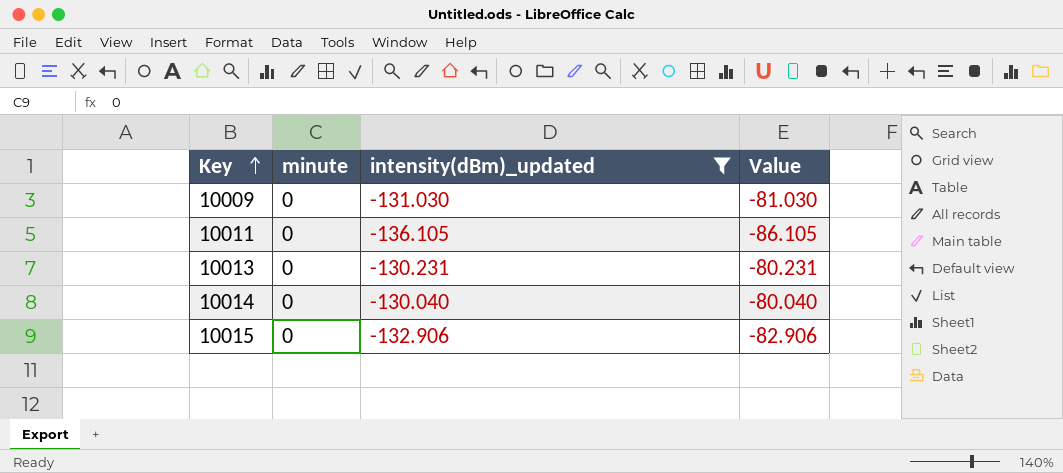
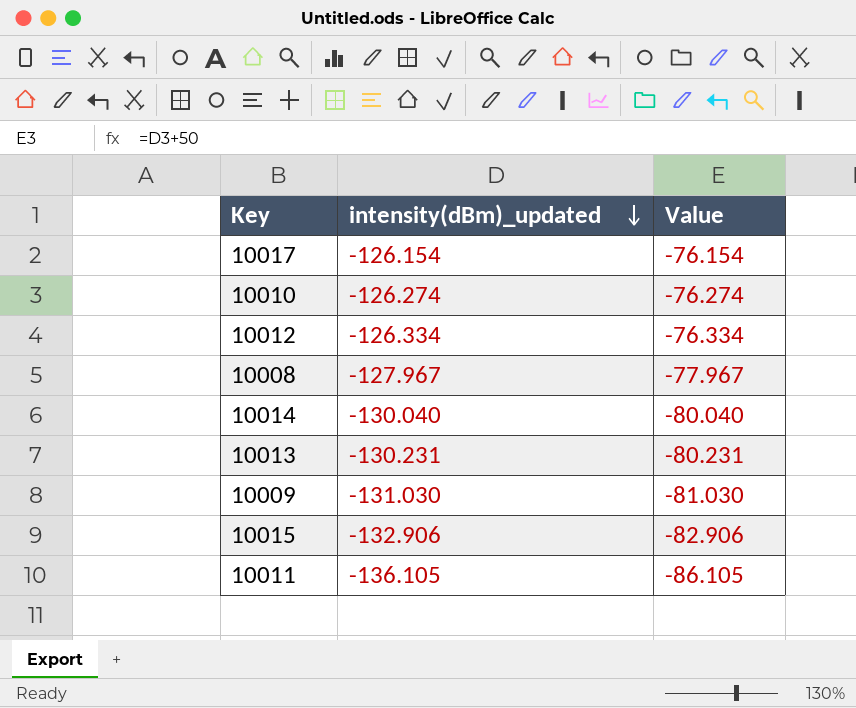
filter: intensity(dBm)_updated <= -130.040 -> none
row order: Key ascending -> intensity(dBm)_updated descending
column minute | position: 2 -> none

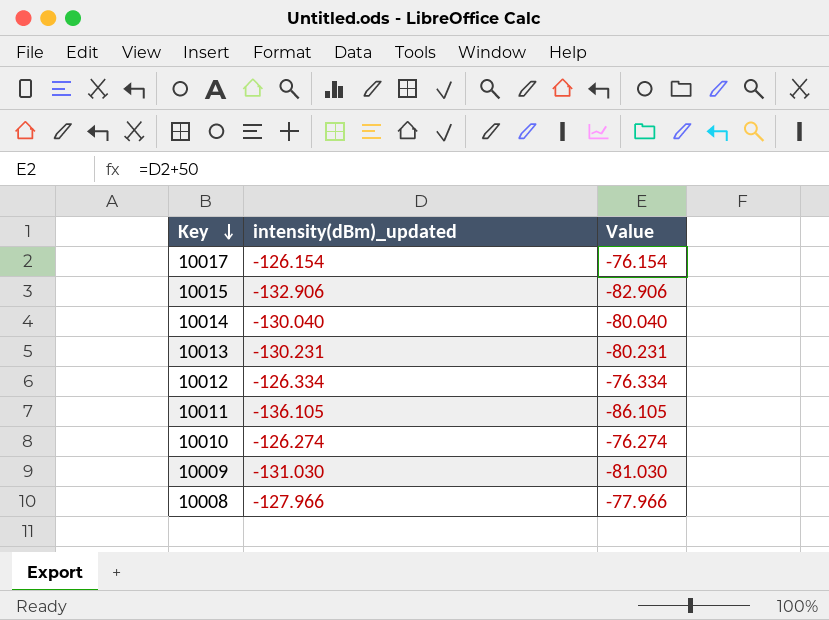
row order: intensity(dBm)_updated descending -> Key descending
10008 | intensity(dBm)_updated: -127.967 -> -127.966
10008 | Value: -77.967 -> -77.966

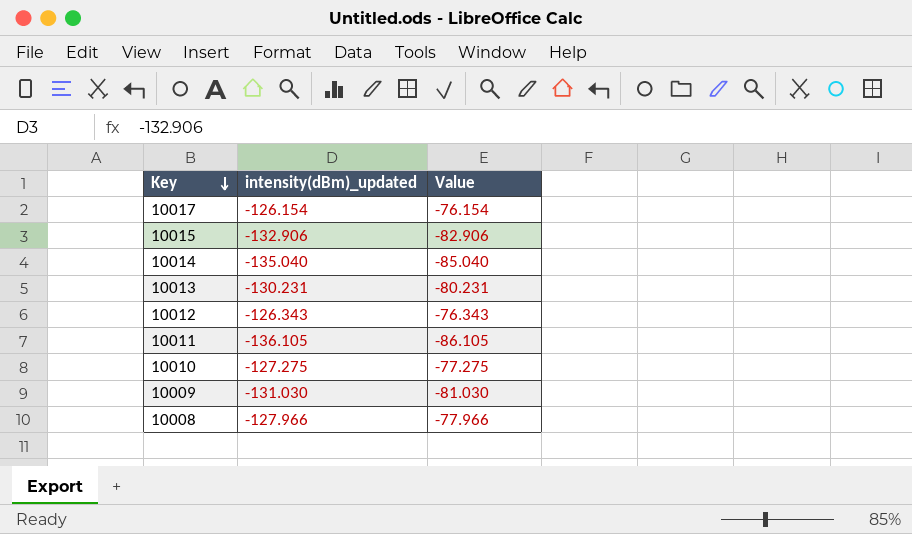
10014 | intensity(dBm)_updated: -130.040 -> -135.040
10014 | Value: -80.040 -> -85.040
10012 | intensity(dBm)_updated: -126.334 -> -126.343
10012 | Value: -76.334 -> -76.343
10010 | intensity(dBm)_updated: -126.274 -> -127.275
10010 | Value: -76.274 -> -77.275

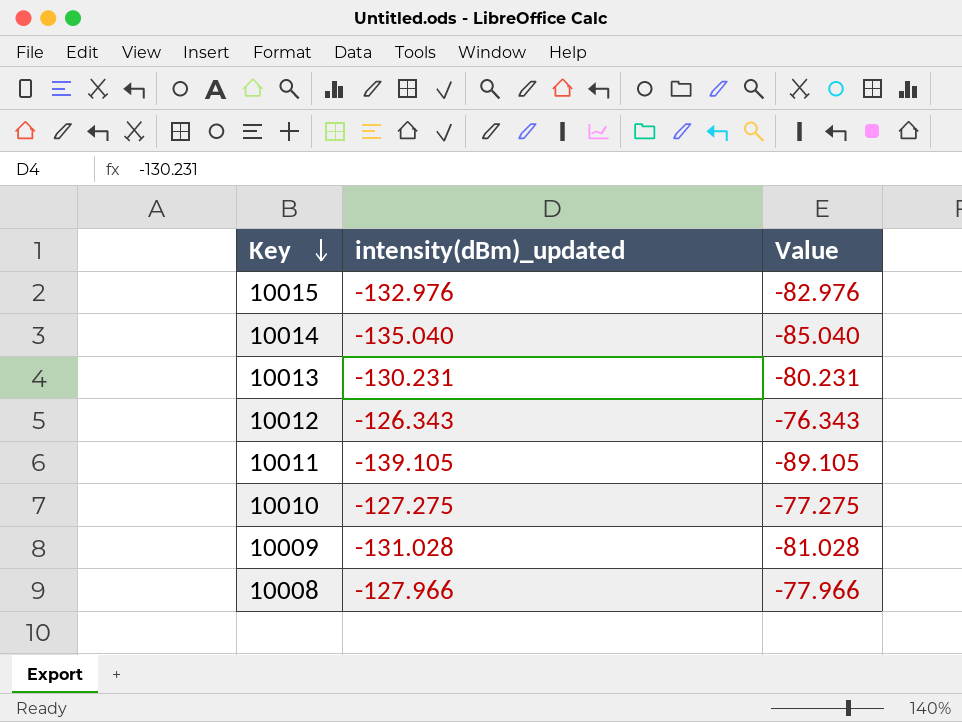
row 10017: -126.154 | -76.154 -> none
10015 | intensity(dBm)_updated: -132.906 -> -132.976
10015 | Value: -82.906 -> -82.976
10011 | intensity(dBm)_updated: -136.105 -> -139.105
10011 | Value: -86.105 -> -89.105
10009 | intensity(dBm)_updated: -131.030 -> -131.028
10009 | Value: -81.030 -> -81.028

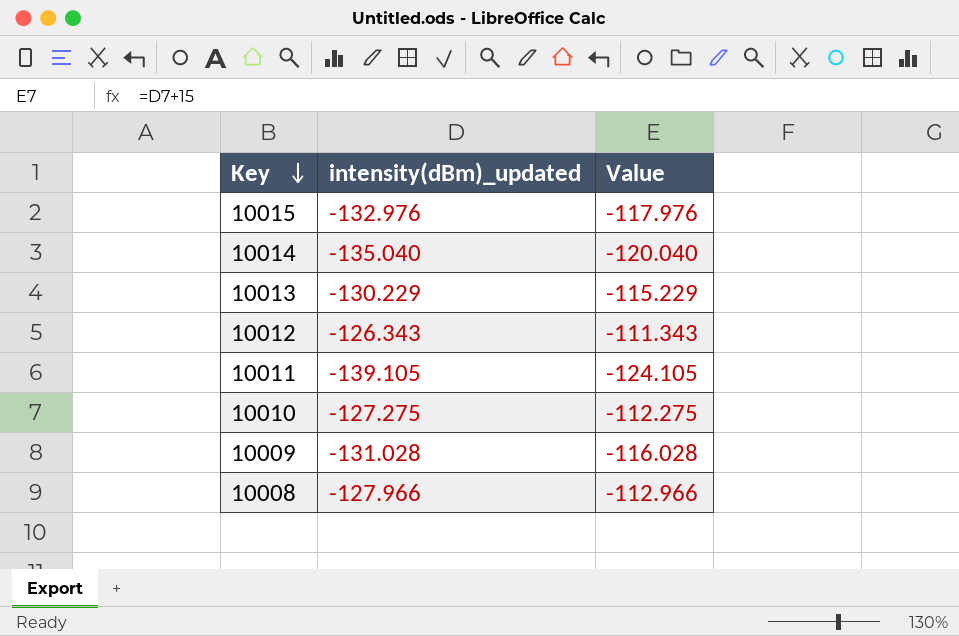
column Value | formula: [intensity(dBm)_updated] + 50 -> [intensity(dBm)_updated] + 15
10013 | intensity(dBm)_updated: -130.231 -> -130.229

